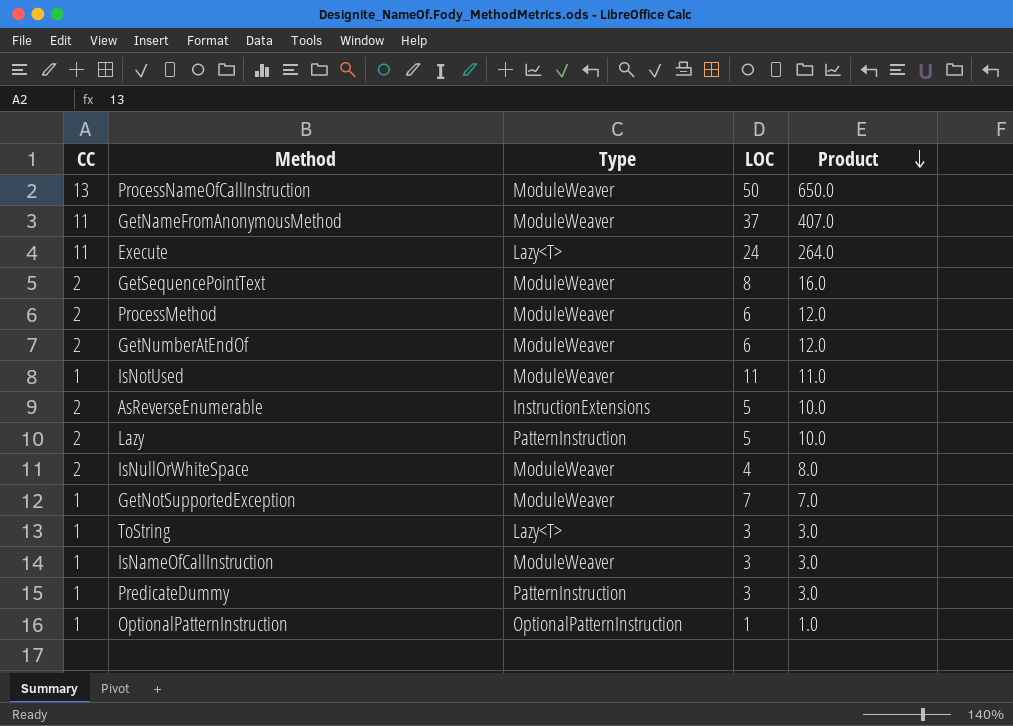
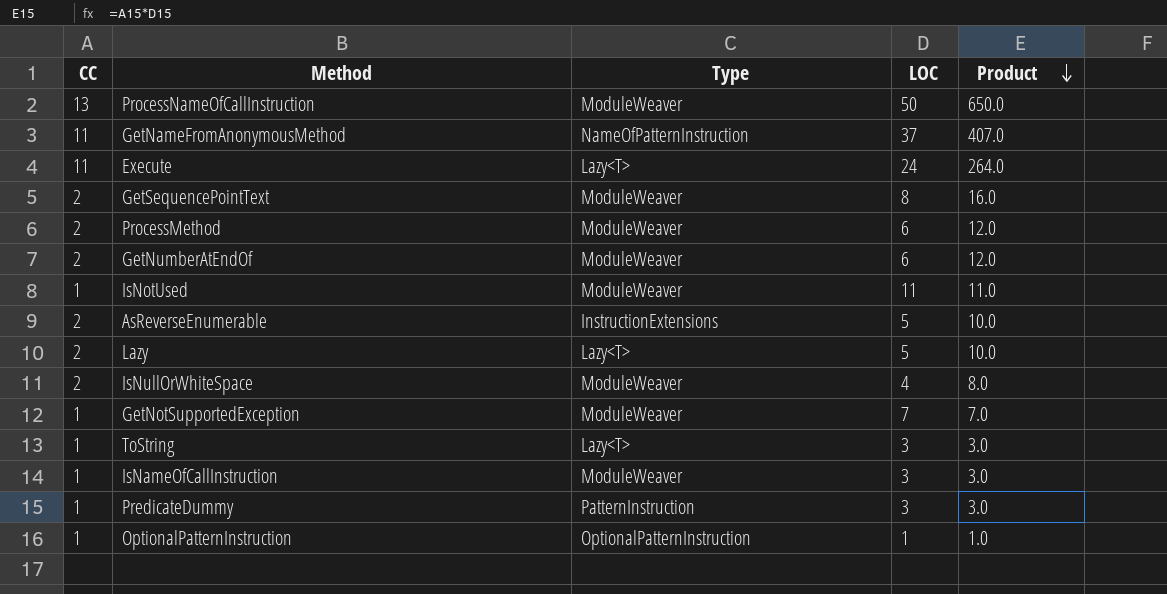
GetNameFromAnonymousMethod | Type: ModuleWeaver -> NameOfPatternInstruction
Lazy | Type: PatternInstruction -> Lazy<T>

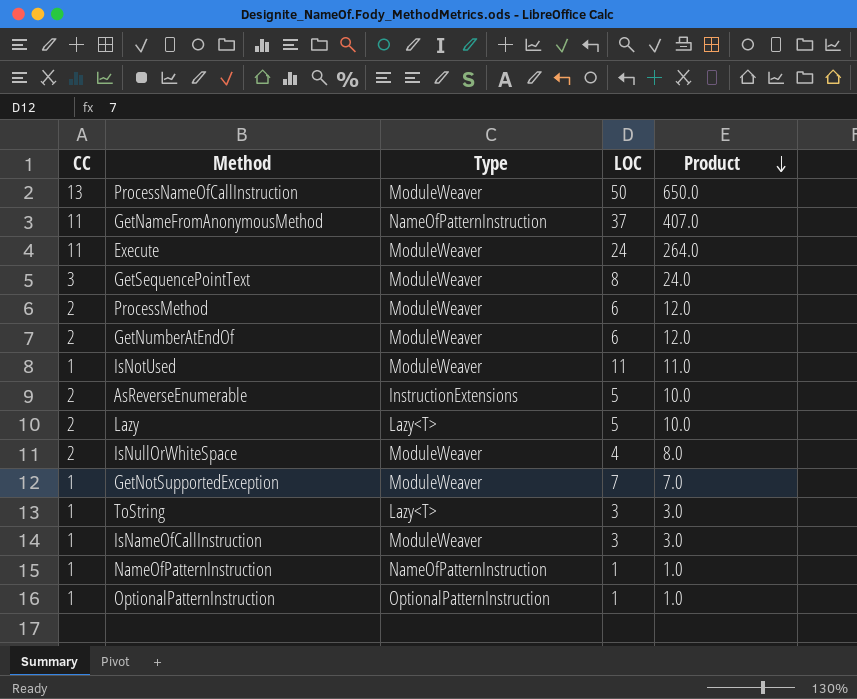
row PredicateDummy: 1 | PatternInstruction | 3 | 3.0 -> none
Execute | Type: Lazy<T> -> ModuleWeaver
GetSequencePointText | CC: 2 -> 3
GetSequencePointText | Product: 16.0 -> 24.0
row NameOfPatternInstruction: none -> 1 | NameOfPatternInstruction | 1 | 1.0

